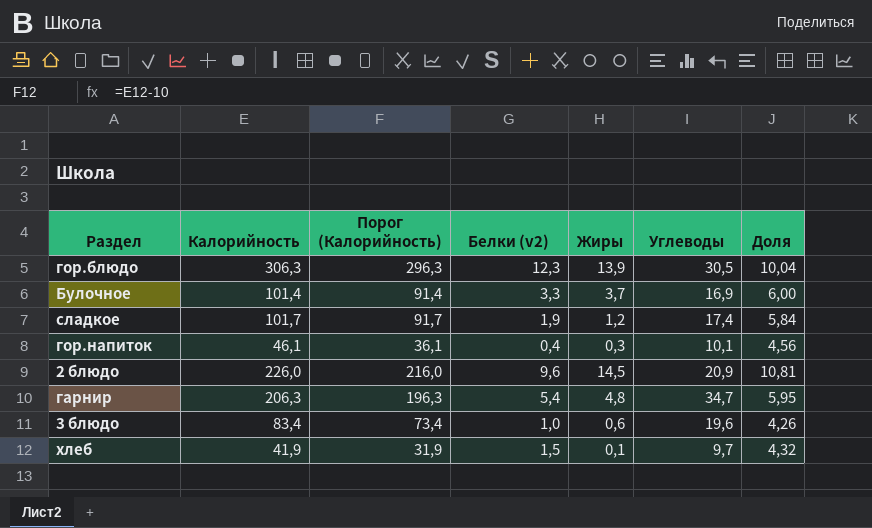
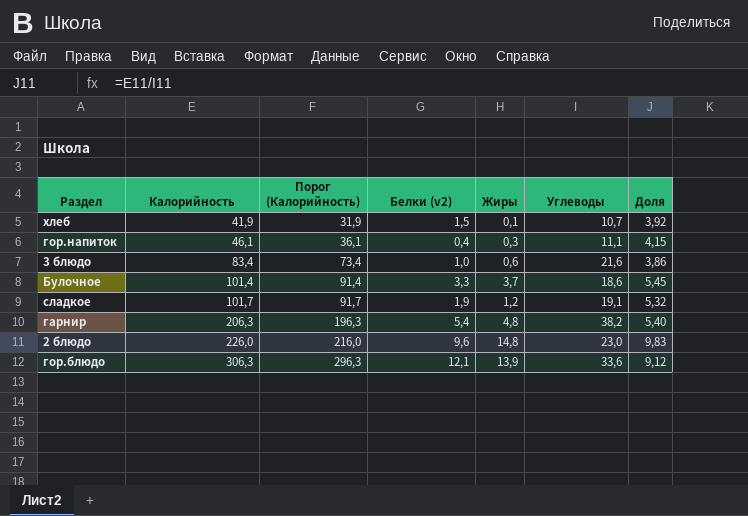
row order: none -> Калорийность ascending
хлеб | Углеводы: 9,7 -> 10,7
хлеб | Доля: 4,32 -> 3,92
гор.напиток | Углеводы: 10,1 -> 11,1
гор.напиток | Доля: 4,56 -> 4,15
3 блюдо | Углеводы: 19,6 -> 21,6
3 блюдо | Доля: 4,26 -> 3,86
Булочное | Углеводы: 16,9 -> 18,6
Булочное | Доля: 6,00 -> 5,45
сладкое | Углеводы: 17,4 -> 19,1
сладкое | Доля: 5,84 -> 5,32
гарнир | Углеводы: 34,7 -> 38,2
гарнир | Доля: 5,95 -> 5,40
2 блюдо | Жиры: 14,5 -> 14,8
2 блюдо | Углеводы: 20,9 -> 23,0
2 блюдо | Доля: 10,81 -> 9,83
гор.блюдо | Белки (v2): 12,3 -> 12,1
гор.блюдо | Углеводы: 30,5 -> 33,6
гор.блюдо | Доля: 10,04 -> 9,12

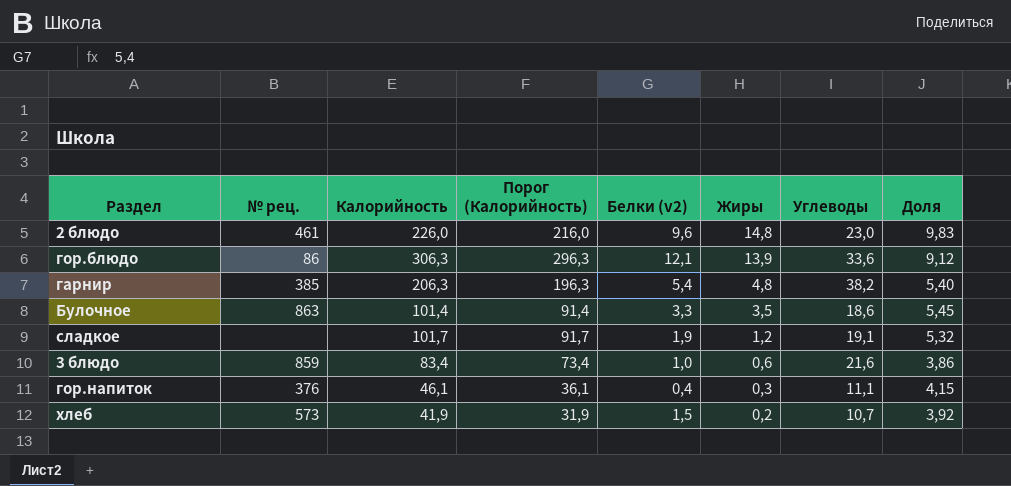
row order: Калорийность ascending -> Жиры descending
column № рец. | position: none -> 2
Булочное | Жиры: 3,7 -> 3,5
хлеб | Жиры: 0,1 -> 0,2

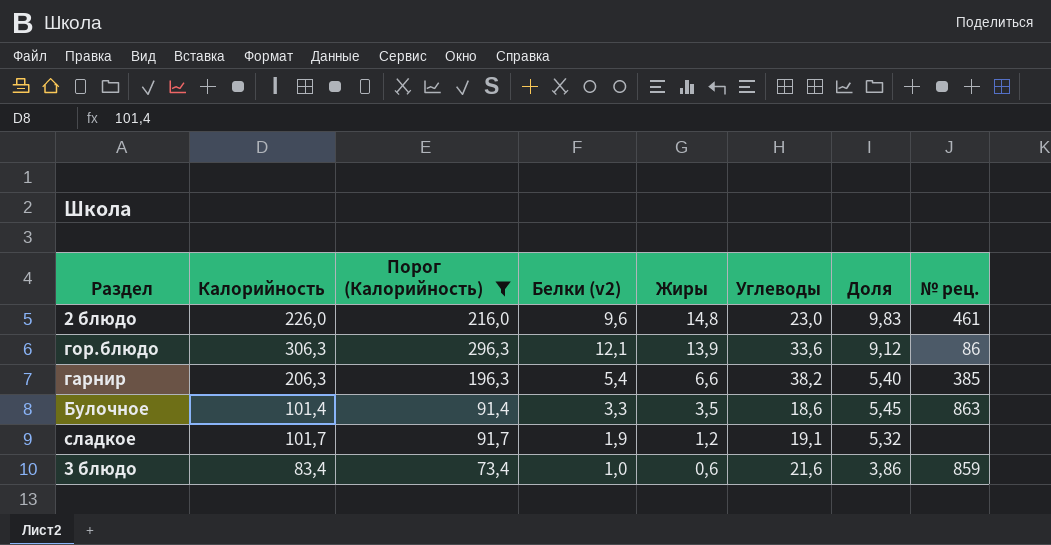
filter: none -> Порог (Калорийность) >= 73,4
column № рец. | position: 2 -> 8
гарнир | Жиры: 4,8 -> 6,6

